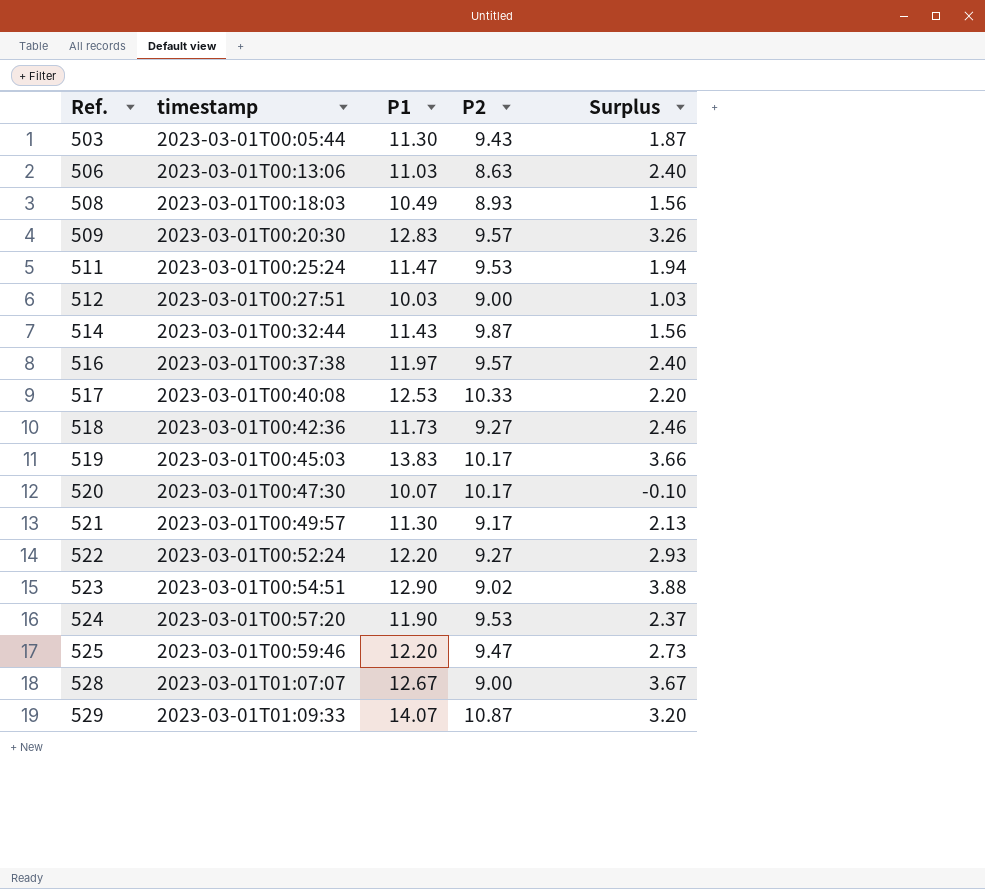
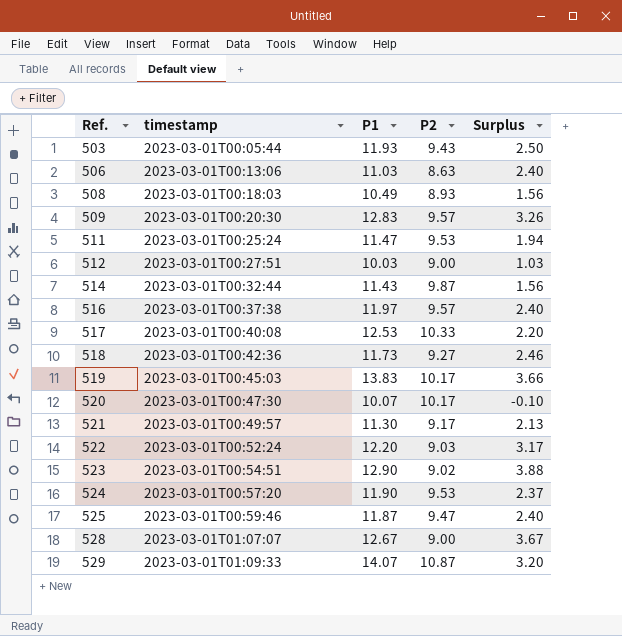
503 | P1: 11.30 -> 11.93
503 | Surplus: 1.87 -> 2.50
522 | P2: 9.27 -> 9.03
522 | Surplus: 2.93 -> 3.17
525 | P1: 12.20 -> 11.87
525 | Surplus: 2.73 -> 2.40

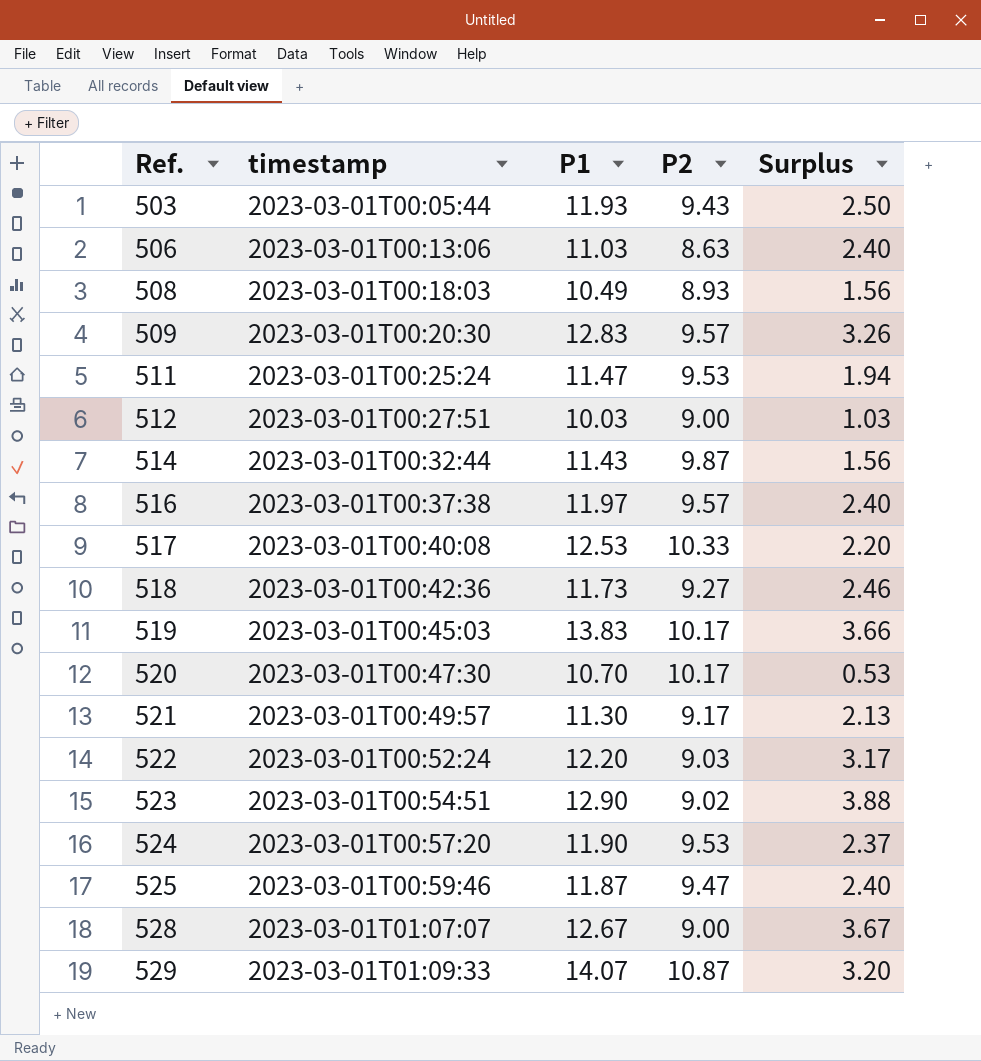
520 | P1: 10.07 -> 10.70
520 | Surplus: -0.10 -> 0.53

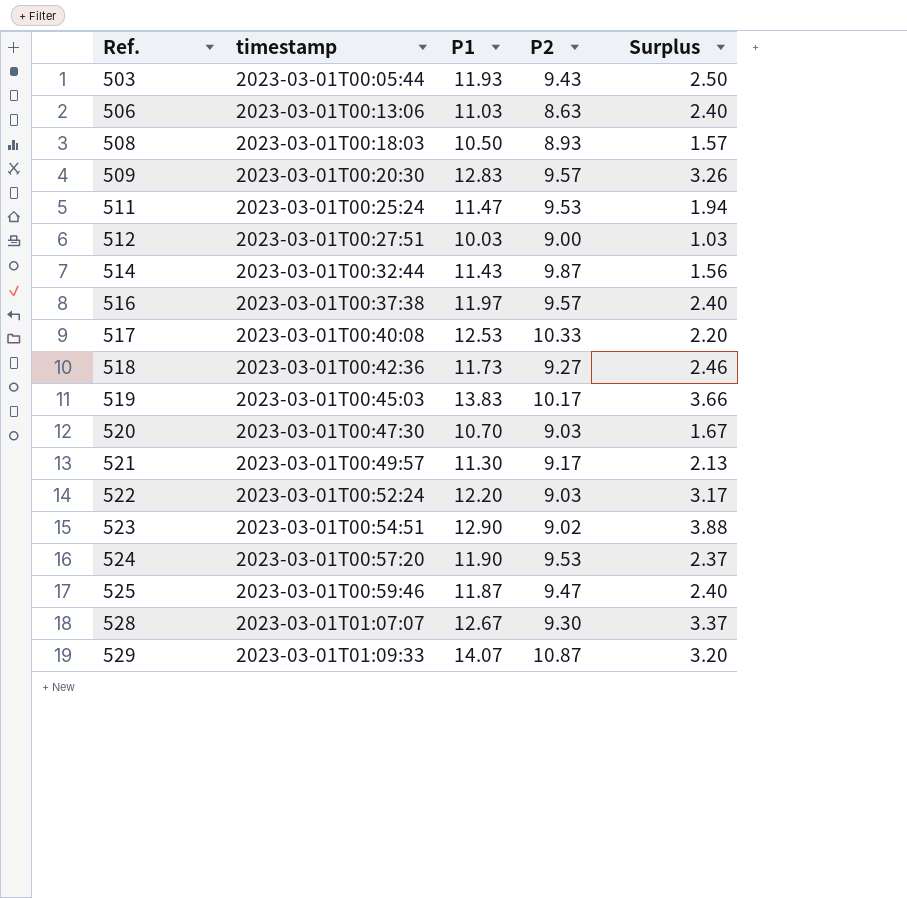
508 | P1: 10.49 -> 10.50
508 | Surplus: 1.56 -> 1.57
520 | P2: 10.17 -> 9.03
520 | Surplus: 0.53 -> 1.67
528 | P2: 9.00 -> 9.30
528 | Surplus: 3.67 -> 3.37

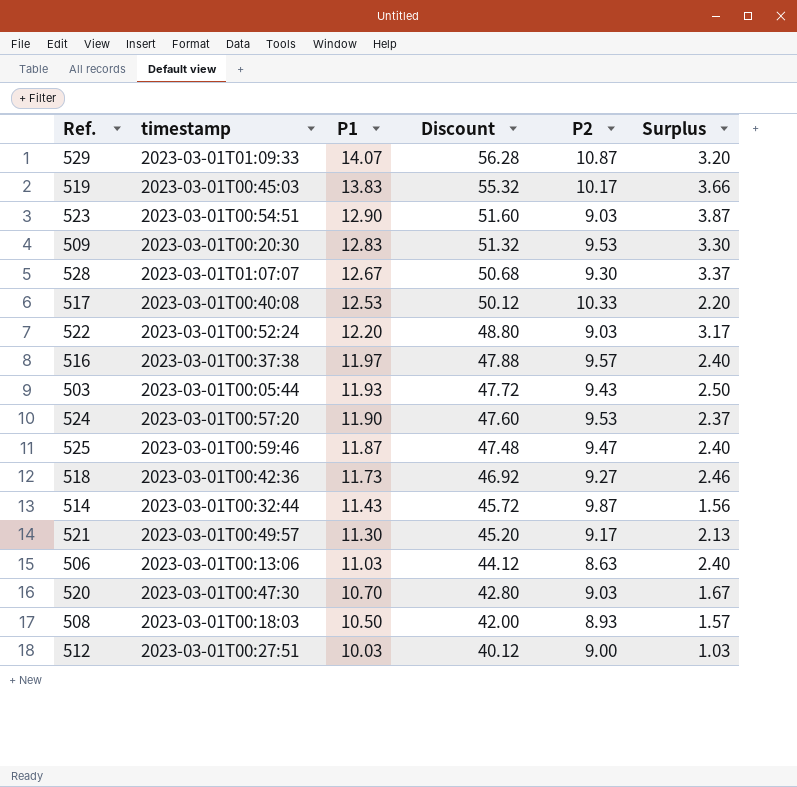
row order: Ref. ascending -> P1 descending
column Discount | formula: none -> [P1] * 4
row 511: 2023-03-01T00:25:24 | 11.47 | 9.53 | 1.94 -> none
523 | P2: 9.02 -> 9.03
523 | Surplus: 3.88 -> 3.87
509 | P2: 9.57 -> 9.53
509 | Surplus: 3.26 -> 3.30

